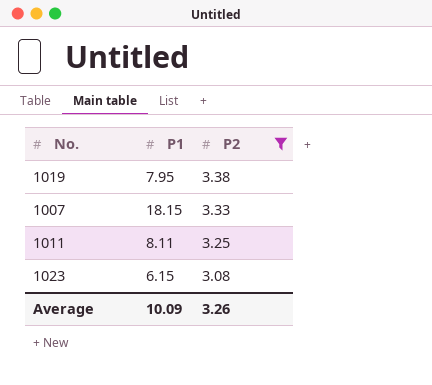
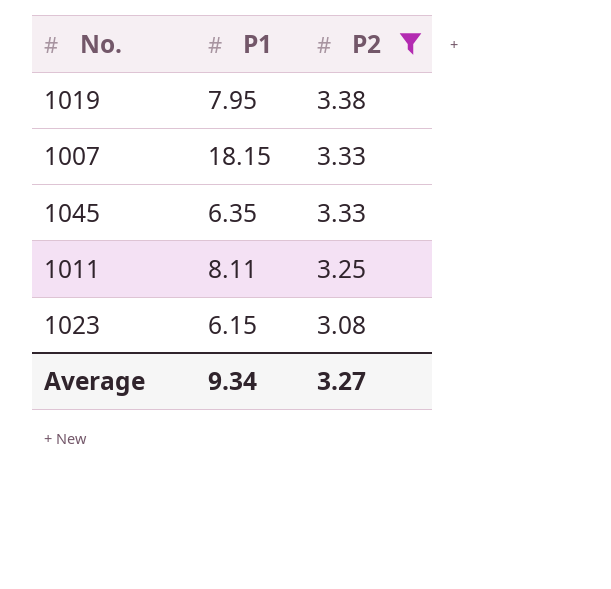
row 1045: none -> 6.35 | 3.33
Average | P1: 10.09 -> 9.34
Average | P2: 3.26 -> 3.27

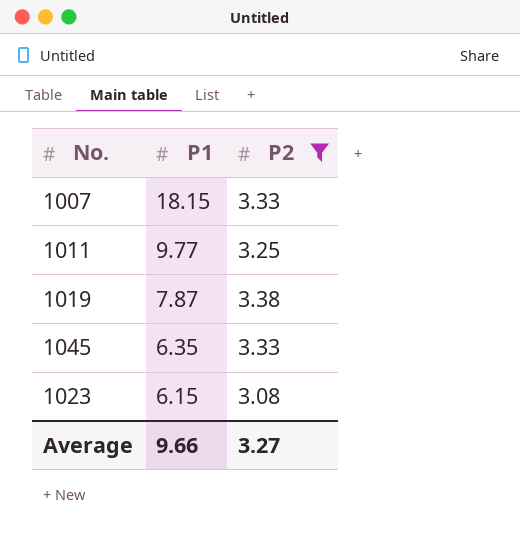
row order: P2 descending -> P1 descending
1011 | P1: 8.11 -> 9.77
1019 | P1: 7.95 -> 7.87
Average | P1: 9.34 -> 9.66

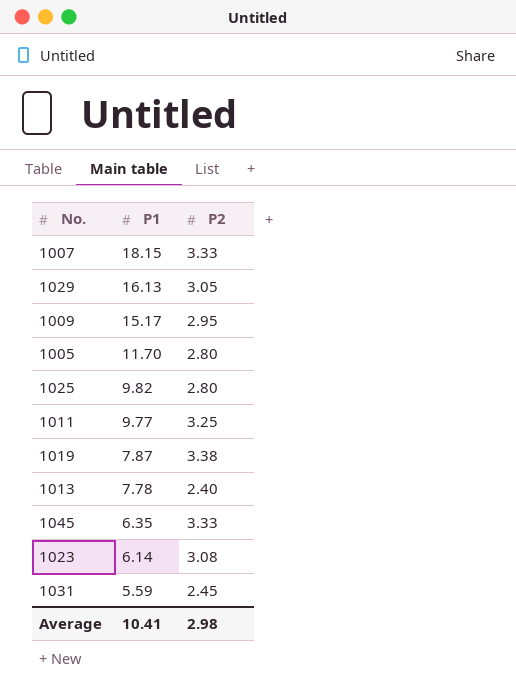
filter: P2 >= 3.08 -> none
1023 | P1: 6.15 -> 6.14
Average | P1: 9.66 -> 10.41
Average | P2: 3.27 -> 2.98

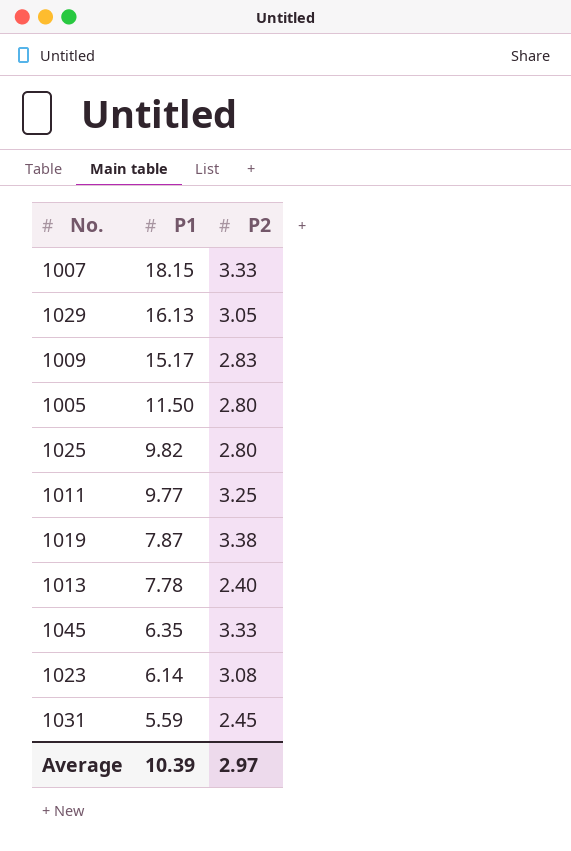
1009 | P2: 2.95 -> 2.83
1005 | P1: 11.70 -> 11.50
Average | P1: 10.41 -> 10.39
Average | P2: 2.98 -> 2.97

